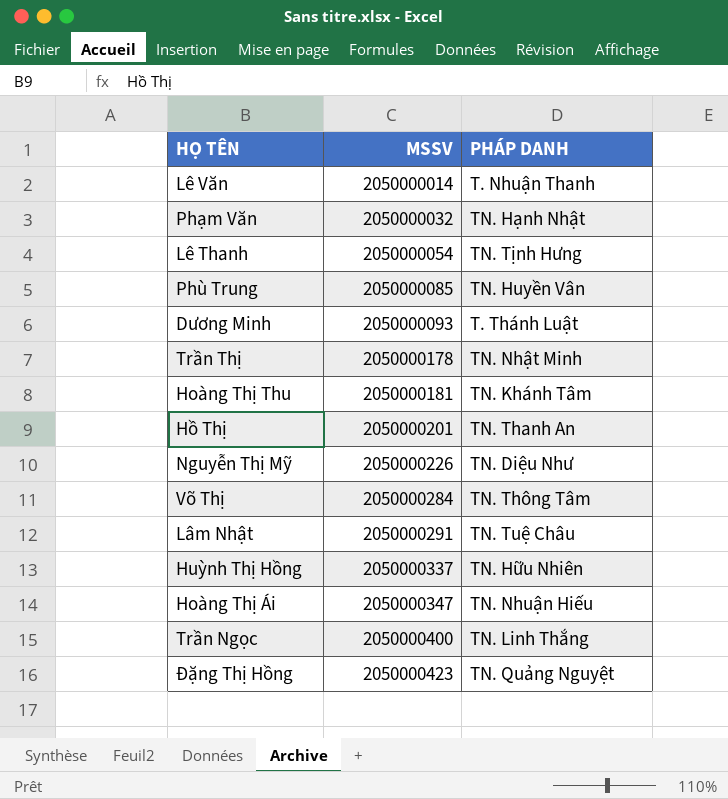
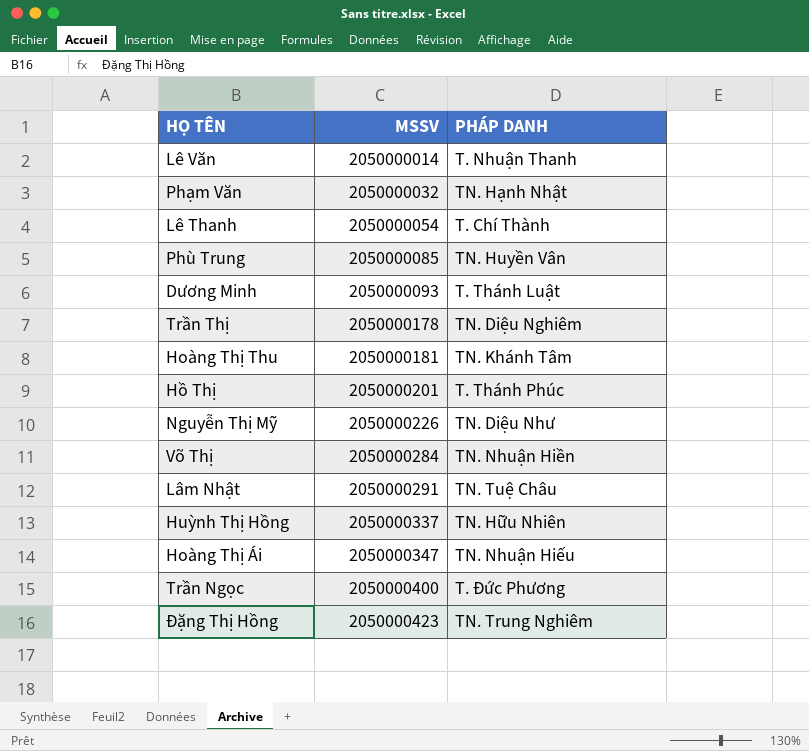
Lê Thanh | PHÁP DANH: TN. Tịnh Hưng -> T. Chí Thành
Trần Thị | PHÁP DANH: TN. Nhật Minh -> TN. Diệu Nghiêm
Hồ Thị | PHÁP DANH: TN. Thanh An -> T. Thánh Phúc
Võ Thị | PHÁP DANH: TN. Thông Tâm -> TN. Nhuận Hiền
Trần Ngọc | PHÁP DANH: TN. Linh Thắng -> T. Đức Phương
Đặng Thị Hồng | PHÁP DANH: TN. Quảng Nguyệt -> TN. Trung Nghiêm

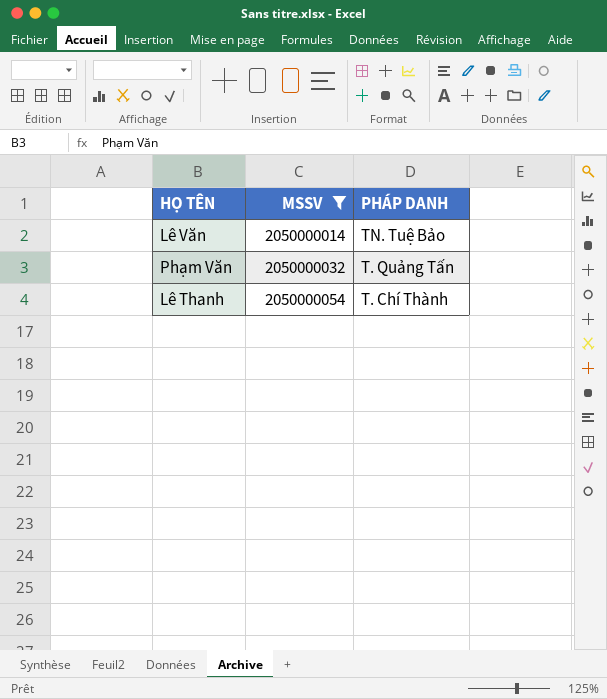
filter: none -> MSSV <= 2050000054
Lê Văn | PHÁP DANH: T. Nhuận Thanh -> TN. Tuệ Bảo
Phạm Văn | PHÁP DANH: TN. Hạnh Nhật -> T. Quảng Tấn

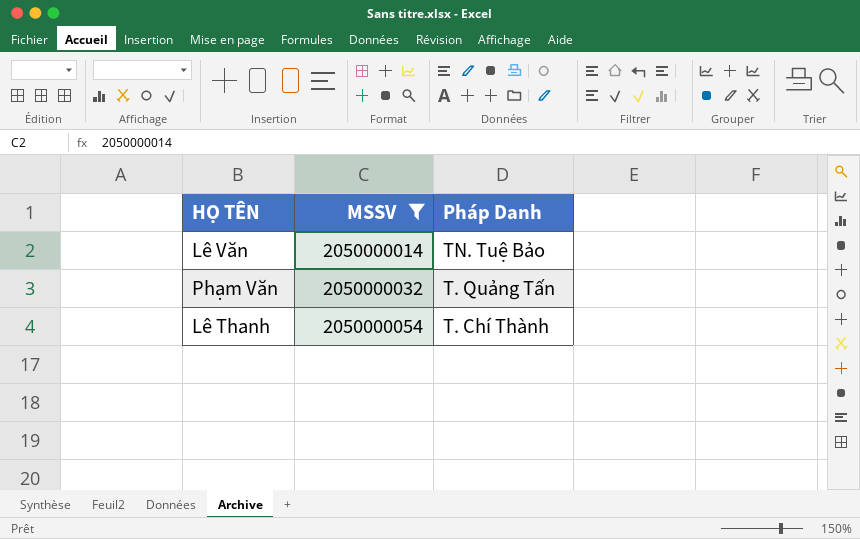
column name: PHÁP DANH -> Pháp Danh

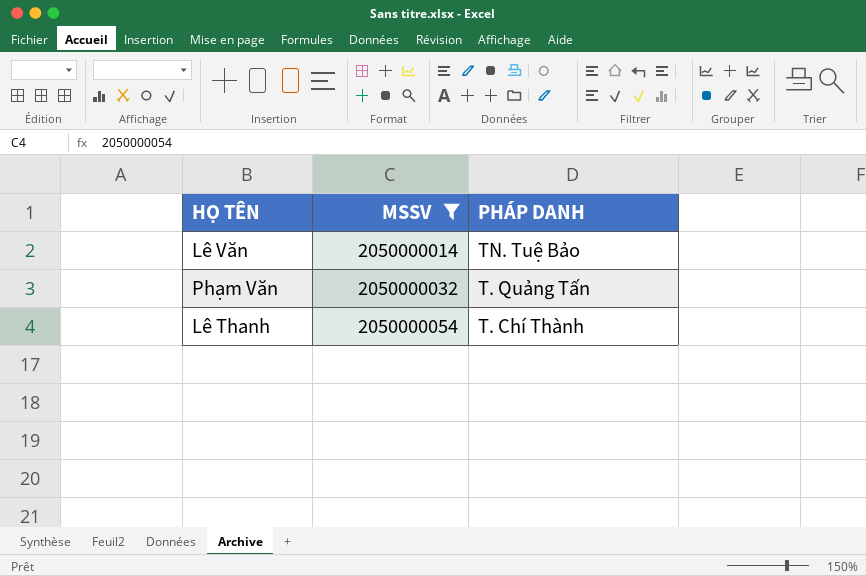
column name: Pháp Danh -> PHÁP DANH

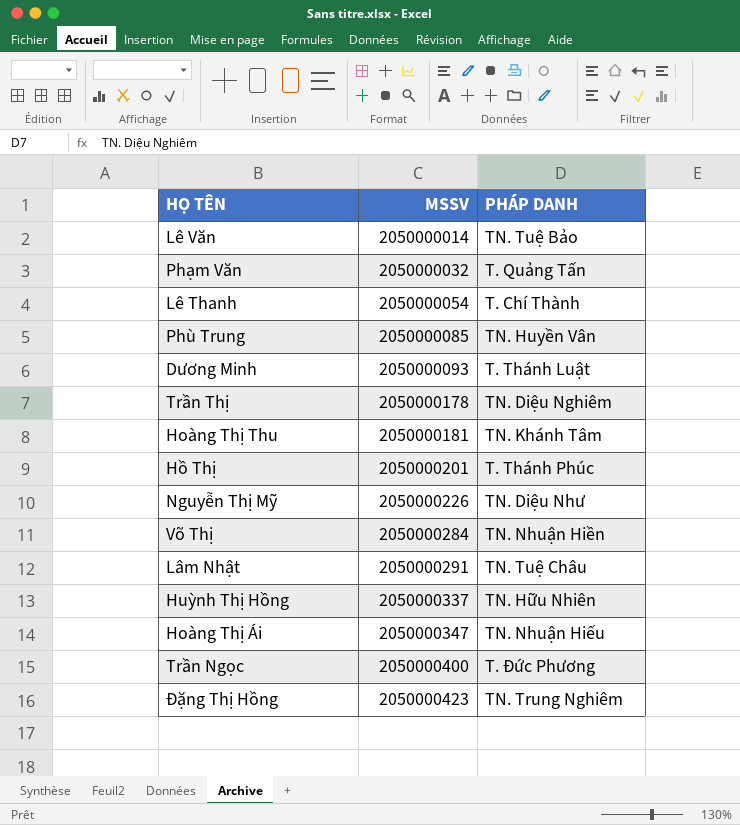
filter: MSSV <= 2050000054 -> none

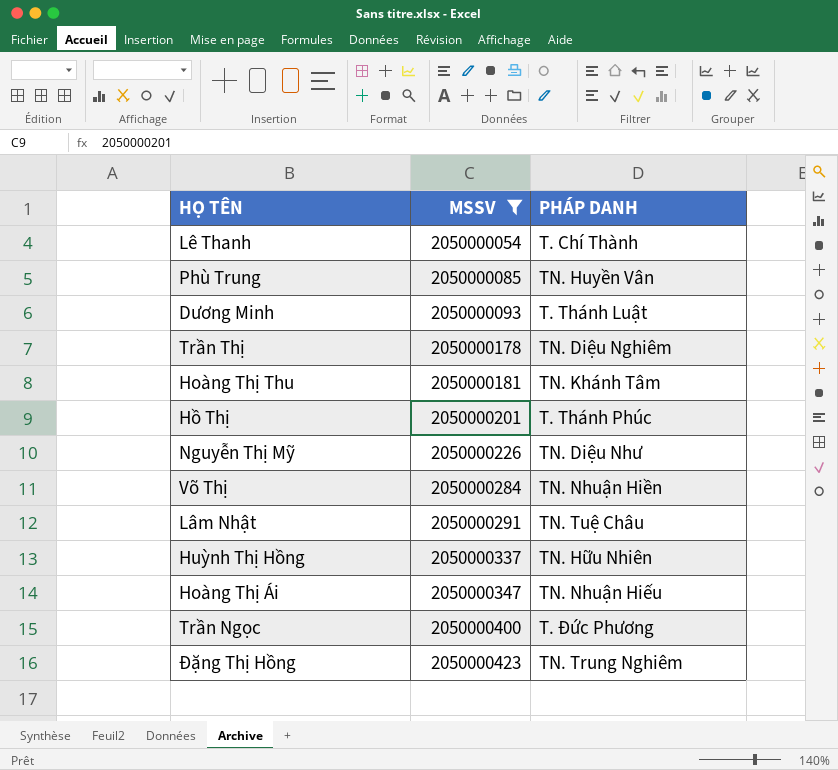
filter: none -> MSSV >= 2050000054

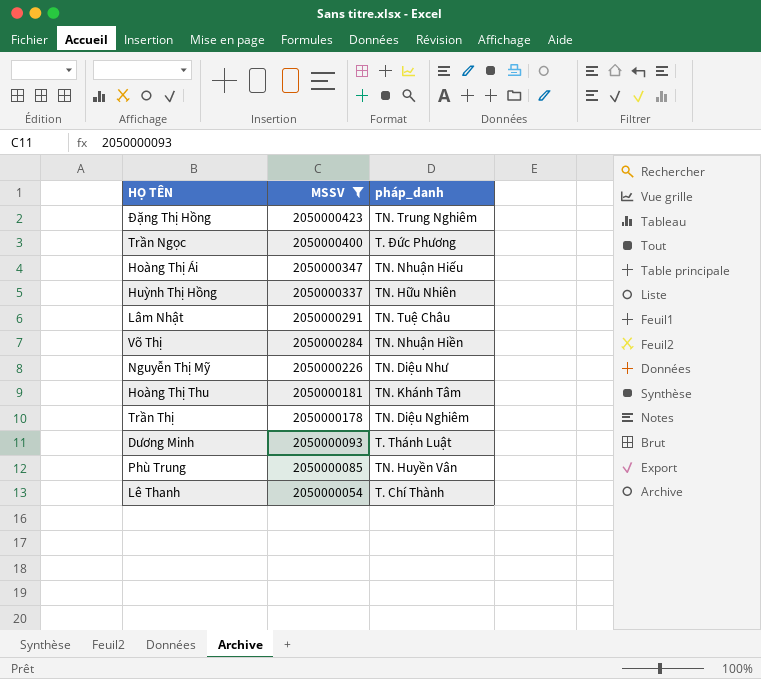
row order: MSSV ascending -> MSSV descending
column name: PHÁP DANH -> pháp_danh
row Hồ Thị: 2050000201 | T. Thánh Phúc -> none

